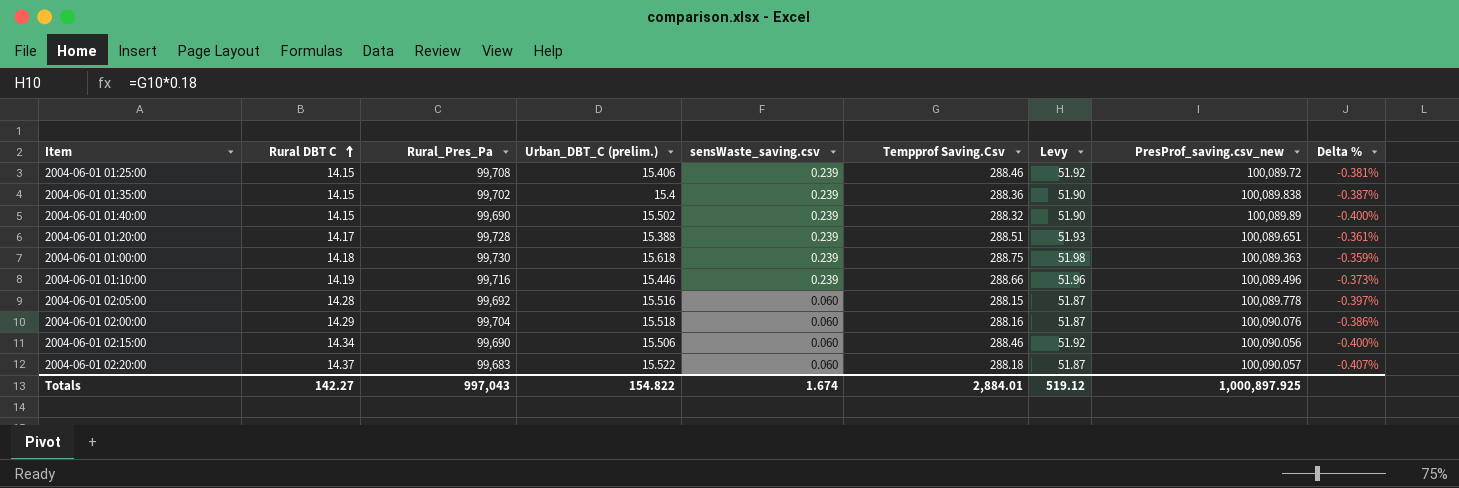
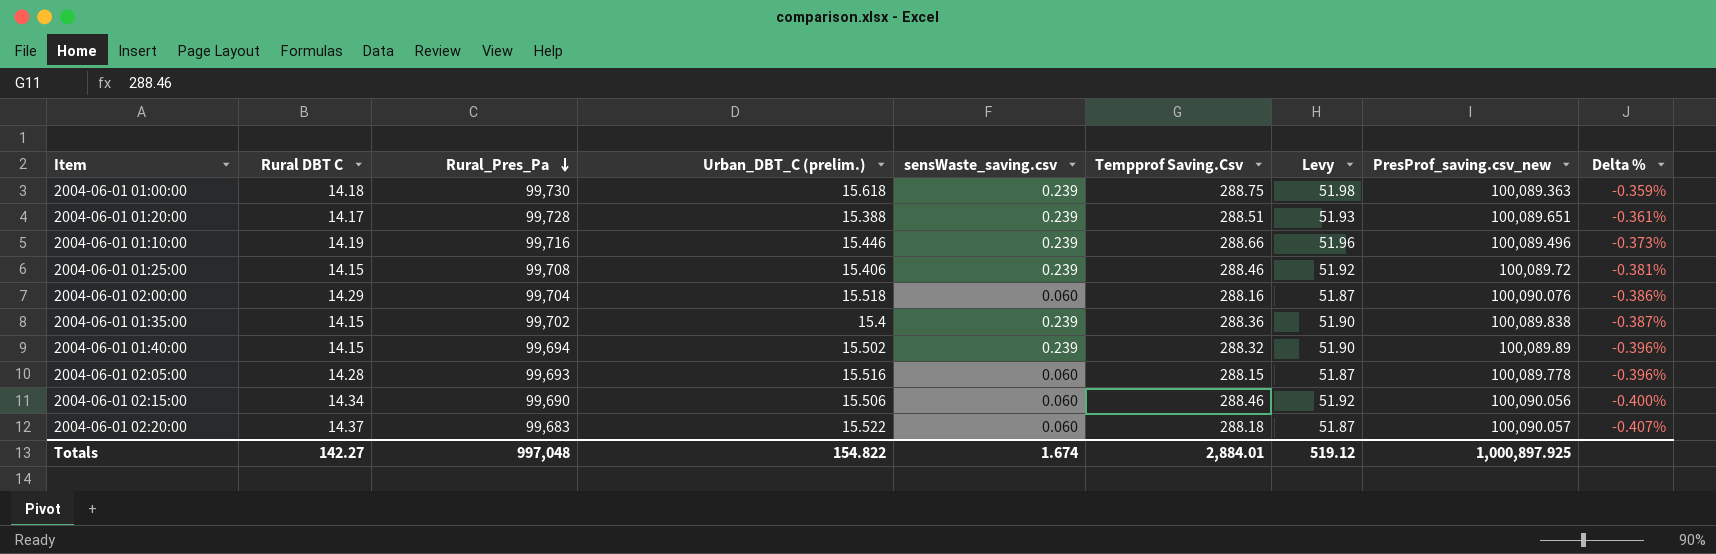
row order: Rural DBT C ascending -> Rural_Pres_Pa descending
2004-06-01 01:40:00 | Rural_Pres_Pa: 99,690 -> 99,694
2004-06-01 01:40:00 | Delta %: -0.400% -> -0.396%
2004-06-01 02:05:00 | Rural_Pres_Pa: 99,692 -> 99,693
2004-06-01 02:05:00 | Delta %: -0.397% -> -0.396%
Totals | Rural_Pres_Pa: 997,043 -> 997,048

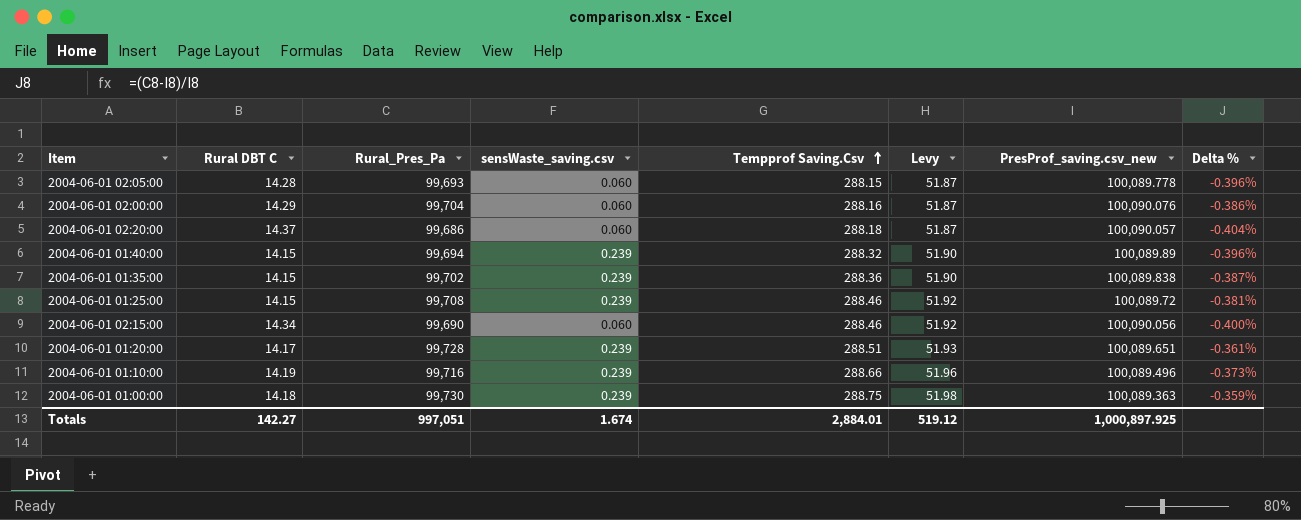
row order: Rural_Pres_Pa descending -> Tempprof Saving.Csv ascending
column Urban_DBT_C (prelim.) | position: 4 -> none
2004-06-01 02:20:00 | Rural_Pres_Pa: 99,683 -> 99,686
2004-06-01 02:20:00 | Delta %: -0.407% -> -0.404%
Totals | Rural_Pres_Pa: 997,048 -> 997,051

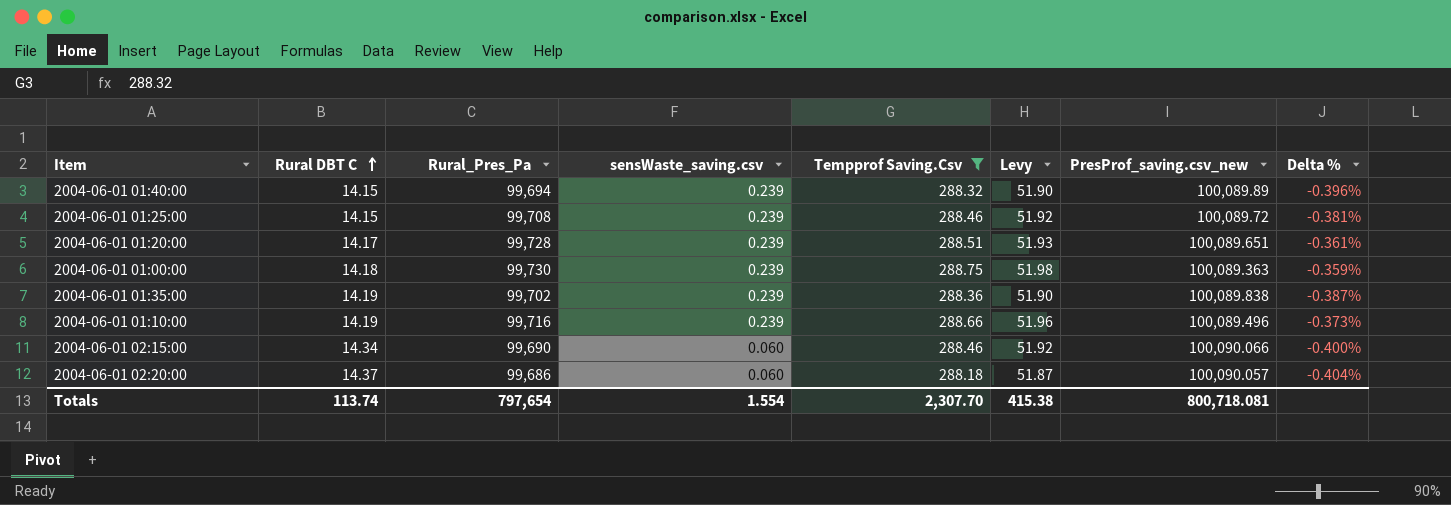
filter: none -> Tempprof Saving.Csv >= 288.18
row order: Tempprof Saving.Csv ascending -> Rural DBT C ascending
2004-06-01 01:35:00 | Rural DBT C: 14.15 -> 14.19
2004-06-01 02:15:00 | PresProf_saving.csv_new: 100,090.056 -> 100,090.066
Totals | Rural DBT C: 142.27 -> 113.74
Totals | Rural_Pres_Pa: 997,051 -> 797,654
Totals | sensWaste_saving.csv: 1.674 -> 1.554
Totals | Tempprof Saving.Csv: 2,884.01 -> 2,307.70
Totals | Levy: 519.12 -> 415.38
Totals | PresProf_saving.csv_new: 1,000,897.925 -> 800,718.081

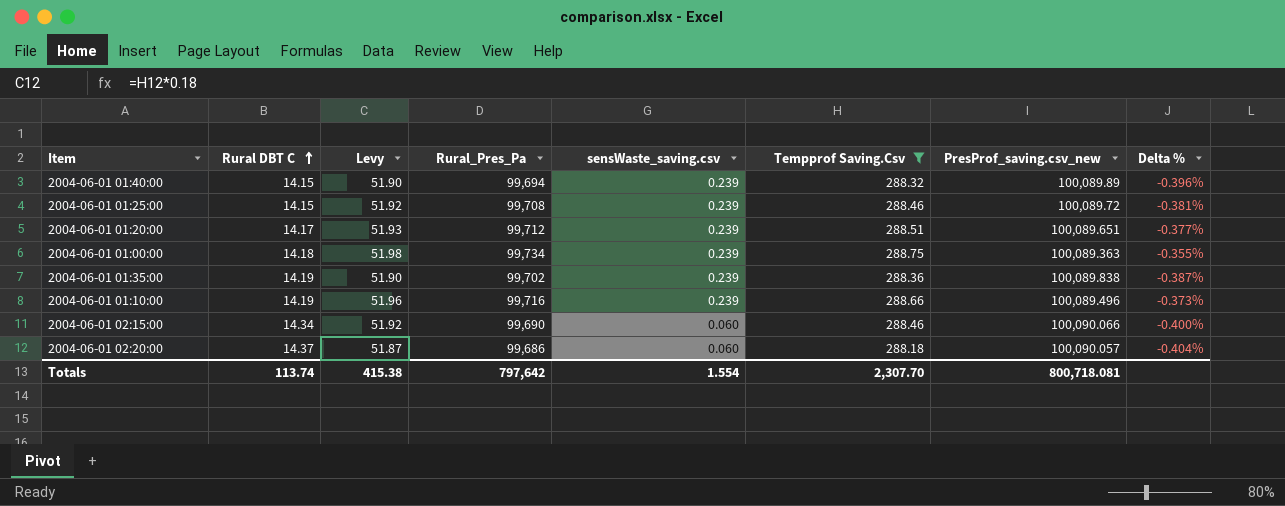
column Levy | position: 6 -> 3
2004-06-01 01:20:00 | Rural_Pres_Pa: 99,728 -> 99,712
2004-06-01 01:20:00 | Delta %: -0.361% -> -0.377%
2004-06-01 01:00:00 | Rural_Pres_Pa: 99,730 -> 99,734
2004-06-01 01:00:00 | Delta %: -0.359% -> -0.355%
Totals | Rural_Pres_Pa: 797,654 -> 797,642

